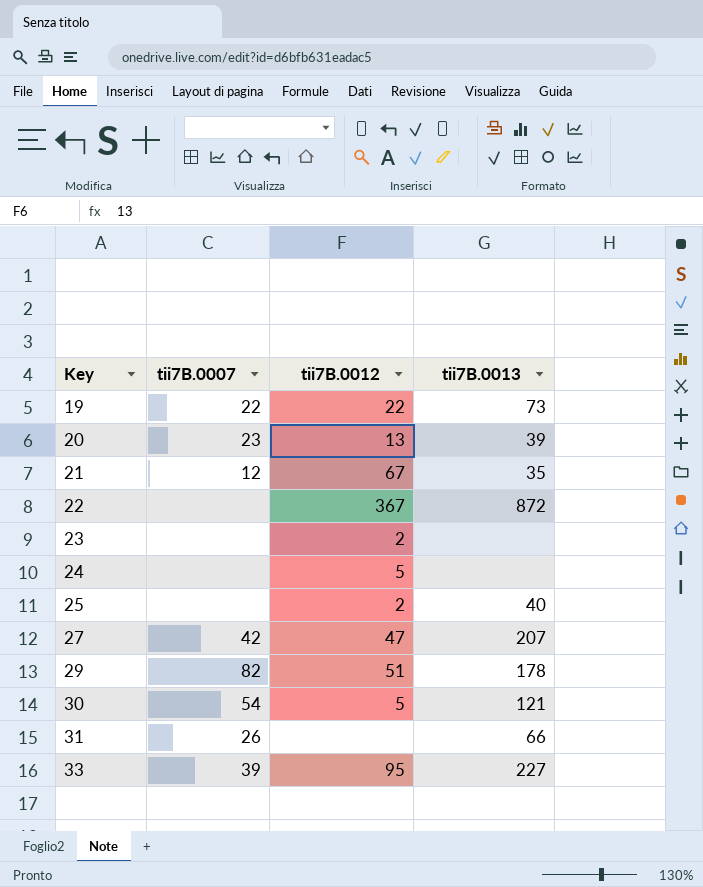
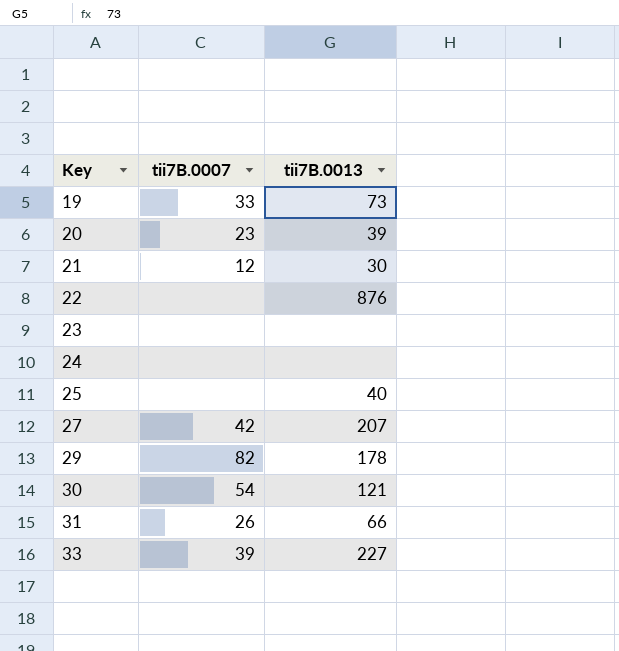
column tii7B.0012 | position: 3 -> none
19 | tii7B.0007: 22 -> 33
21 | tii7B.0013: 35 -> 30
22 | tii7B.0013: 872 -> 876

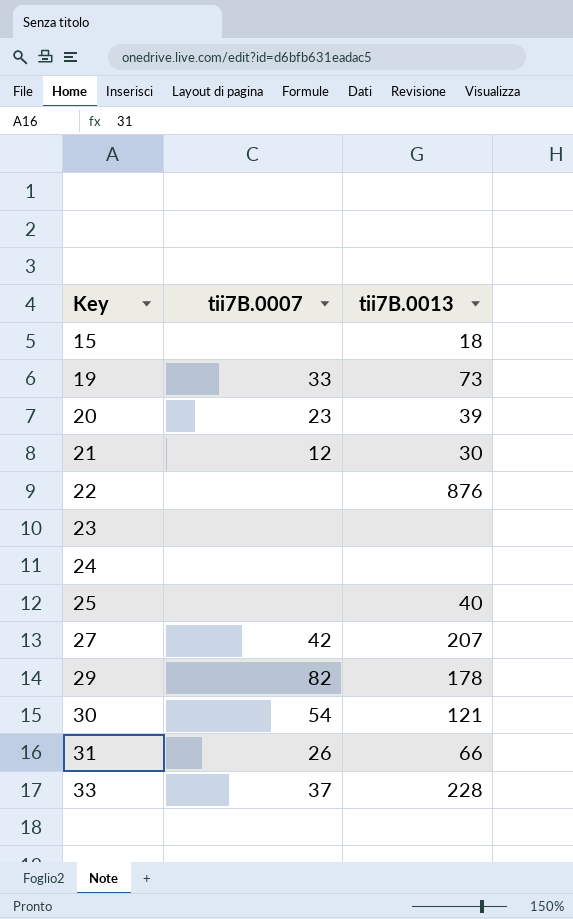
row 15: none -> none | 18
33 | tii7B.0007: 39 -> 37
33 | tii7B.0013: 227 -> 228

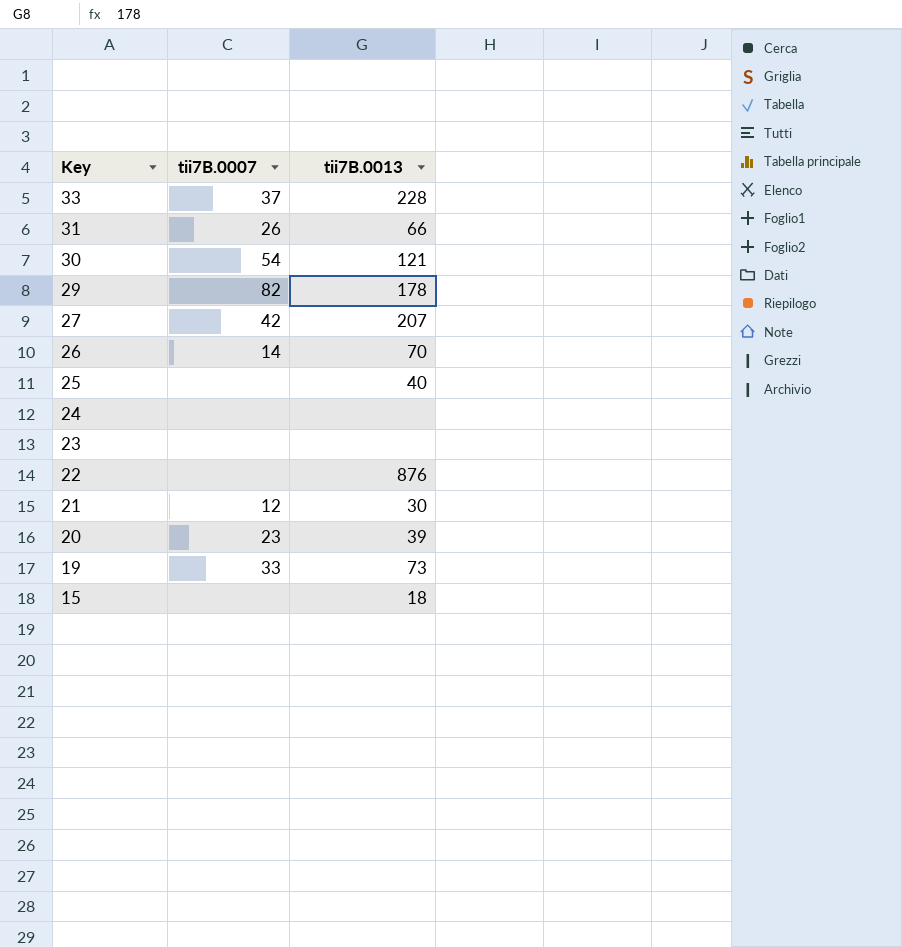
row order: Key ascending -> Key descending
row 26: none -> 14 | 70

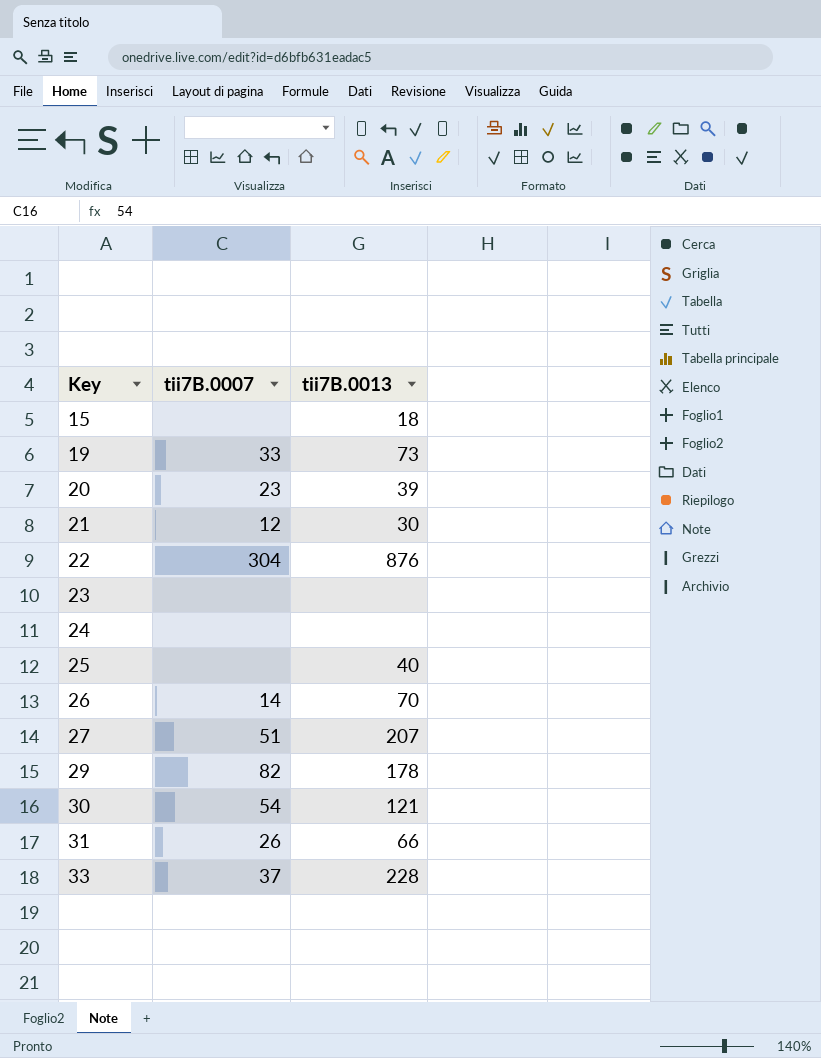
row order: Key descending -> Key ascending
22 | tii7B.0007: none -> 304
27 | tii7B.0007: 42 -> 51

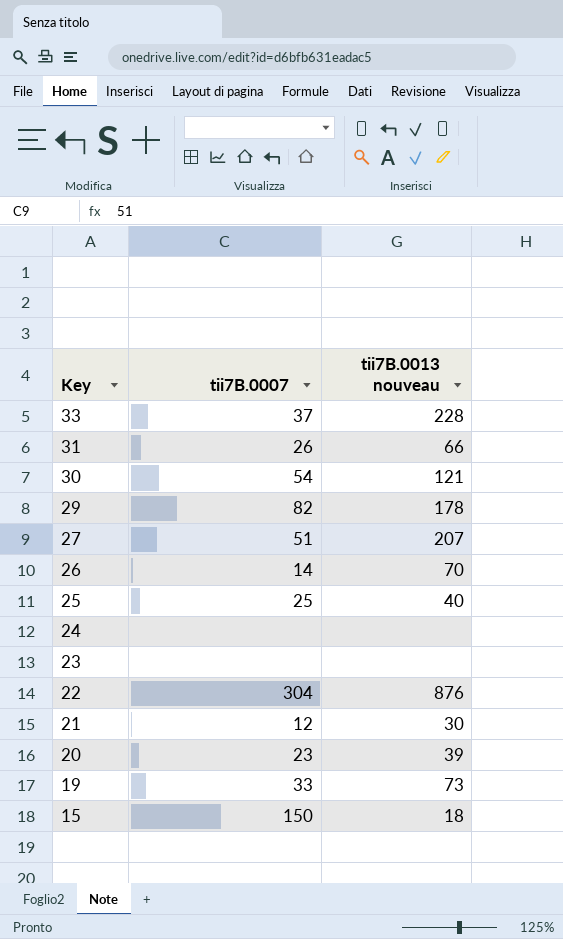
row order: Key ascending -> Key descending
column name: tii7B.0013 -> tii7B.0013 nouveau
25 | tii7B.0007: none -> 25
15 | tii7B.0007: none -> 150

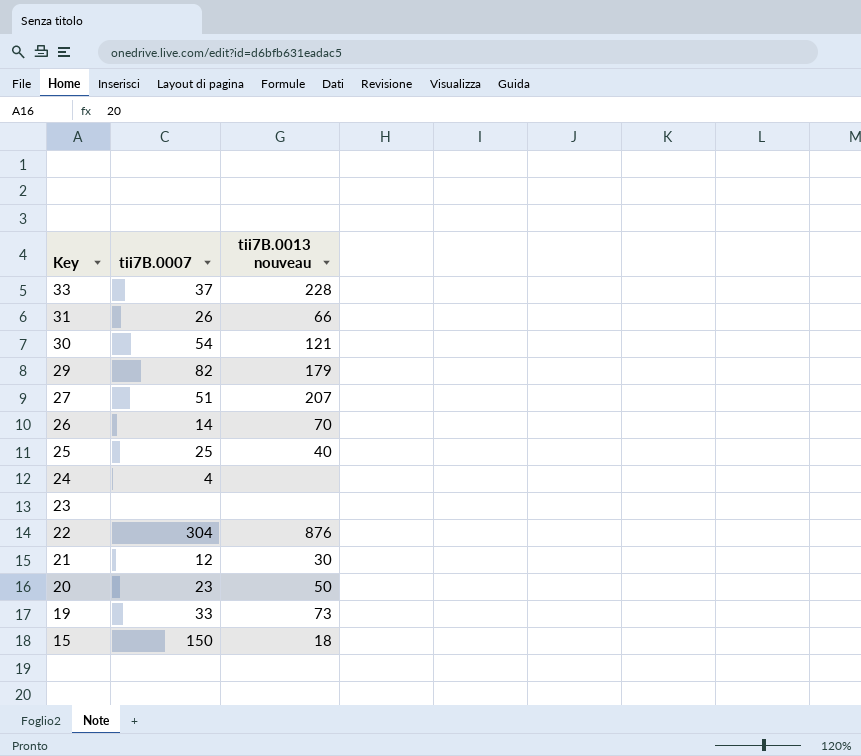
29 | tii7B.0013 nouveau: 178 -> 179
24 | tii7B.0007: none -> 4
20 | tii7B.0013 nouveau: 39 -> 50

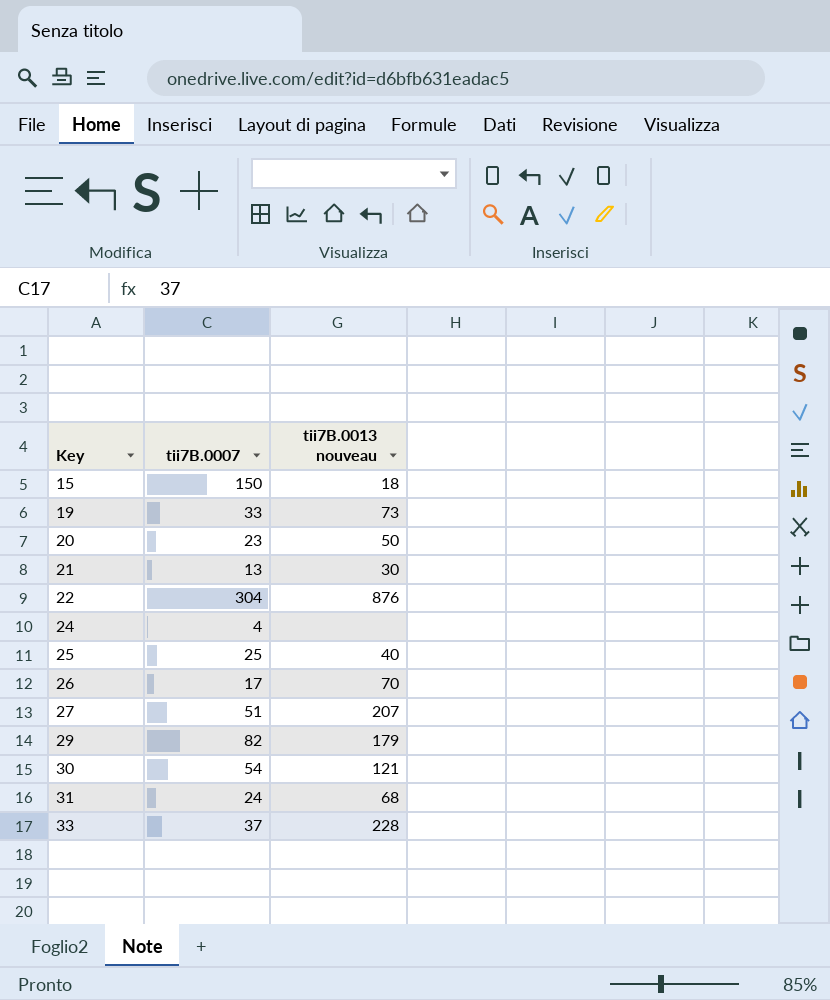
row order: Key descending -> Key ascending
row 23: none | none -> none
21 | tii7B.0007: 12 -> 13
26 | tii7B.0007: 14 -> 17
31 | tii7B.0007: 26 -> 24
31 | tii7B.0013 nouveau: 66 -> 68

